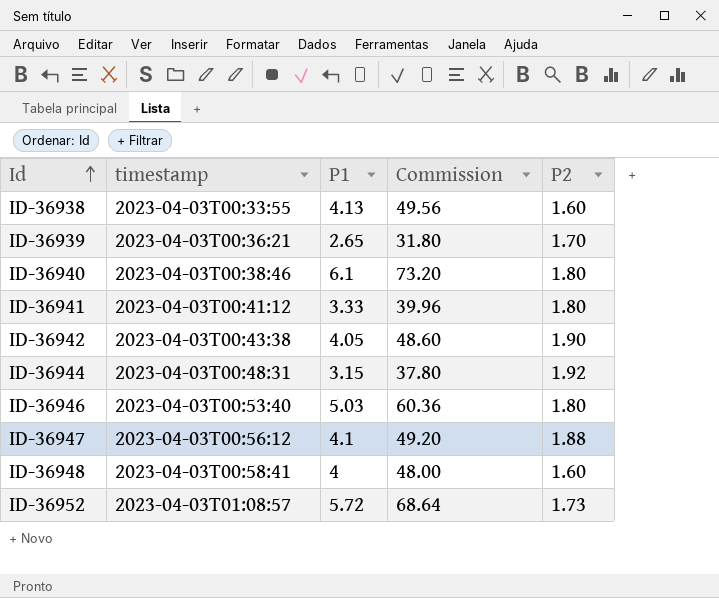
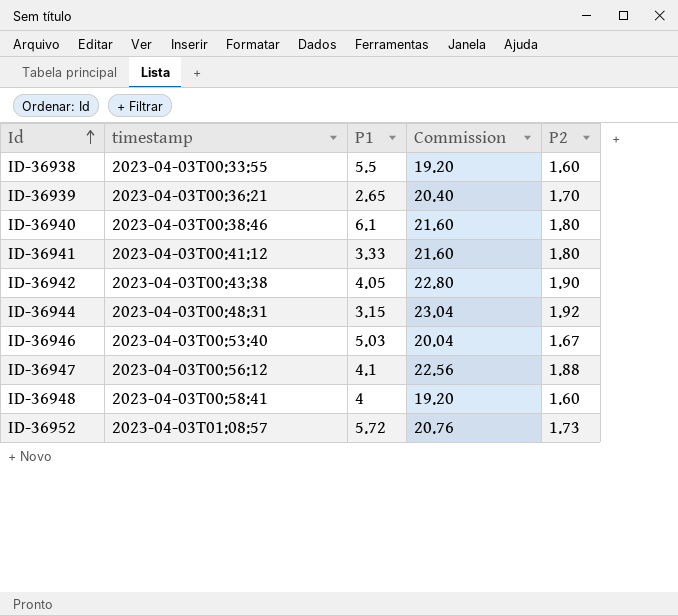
column Commission | formula: [P1] * 12 -> [P2] * 12
ID-36938 | P1: 4.13 -> 5.5
ID-36946 | P2: 1.80 -> 1.67

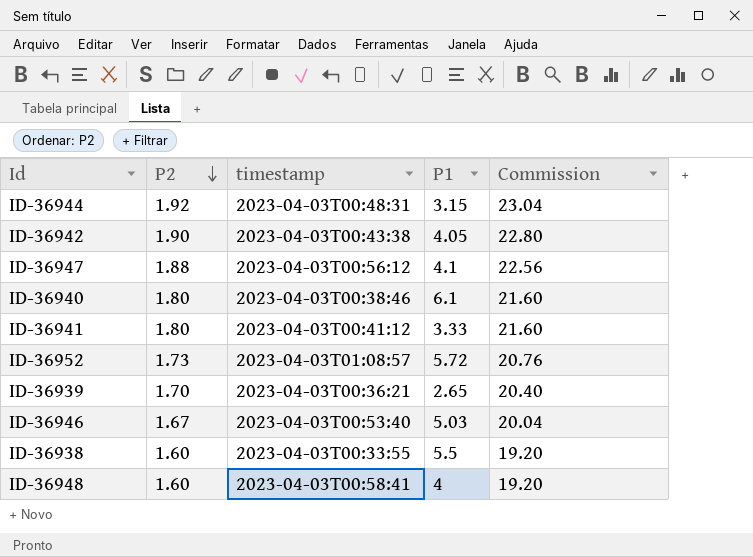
row order: Id ascending -> P2 descending
column P2 | position: 5 -> 2

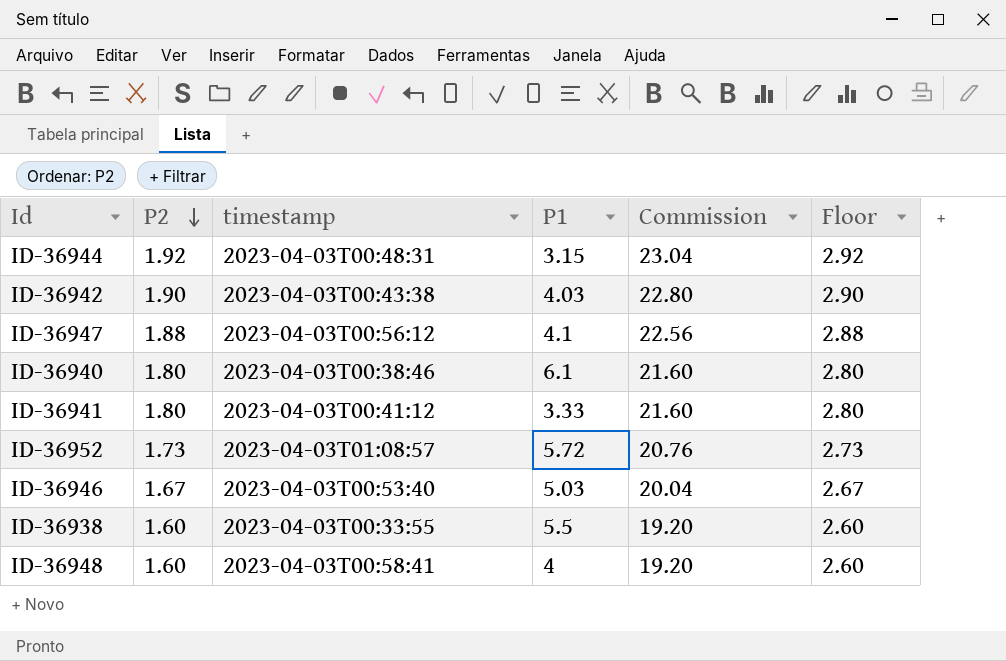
column Floor | formula: none -> [P2] + 1
row ID-36939: 1.70 | 2023-04-03T00:36:21 | 2.65 | 20.40 -> none
ID-36942 | P1: 4.05 -> 4.03

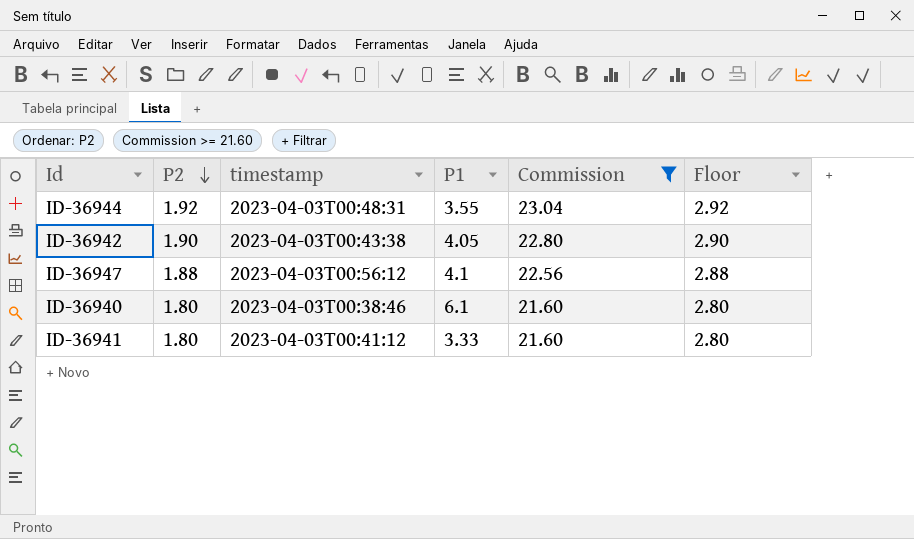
filter: none -> Commission >= 21.60
ID-36944 | P1: 3.15 -> 3.55
ID-36942 | P1: 4.03 -> 4.05

